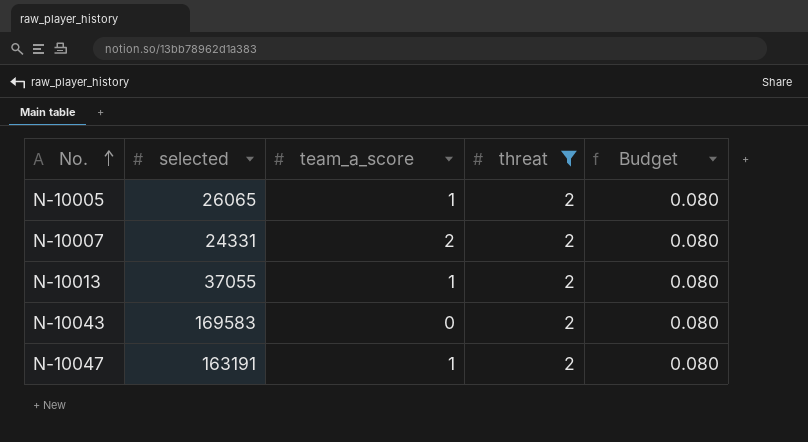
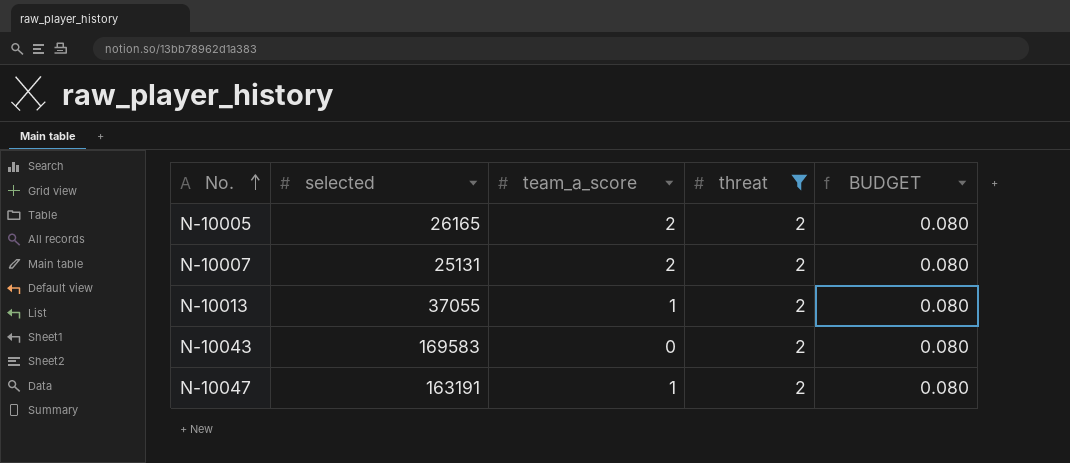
column name: Budget -> BUDGET
N-10005 | selected: 26065 -> 26165
N-10005 | team_a_score: 1 -> 2
N-10007 | selected: 24331 -> 25131

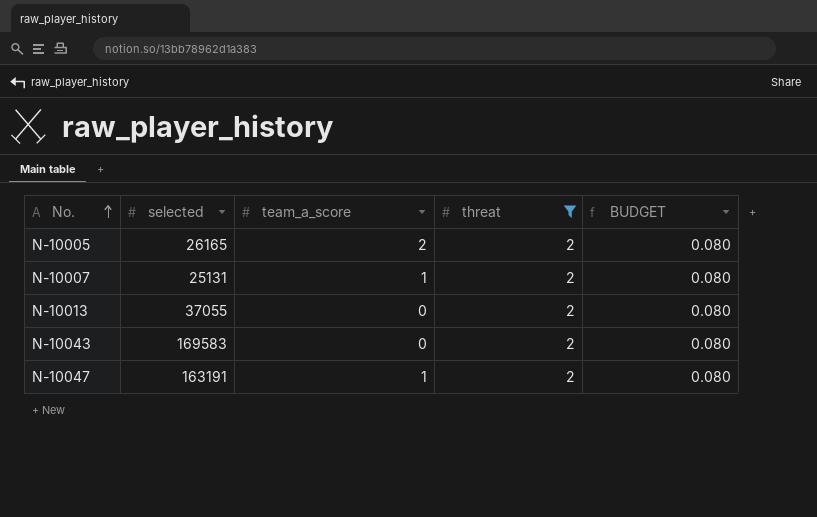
N-10007 | team_a_score: 2 -> 1
N-10013 | team_a_score: 1 -> 0

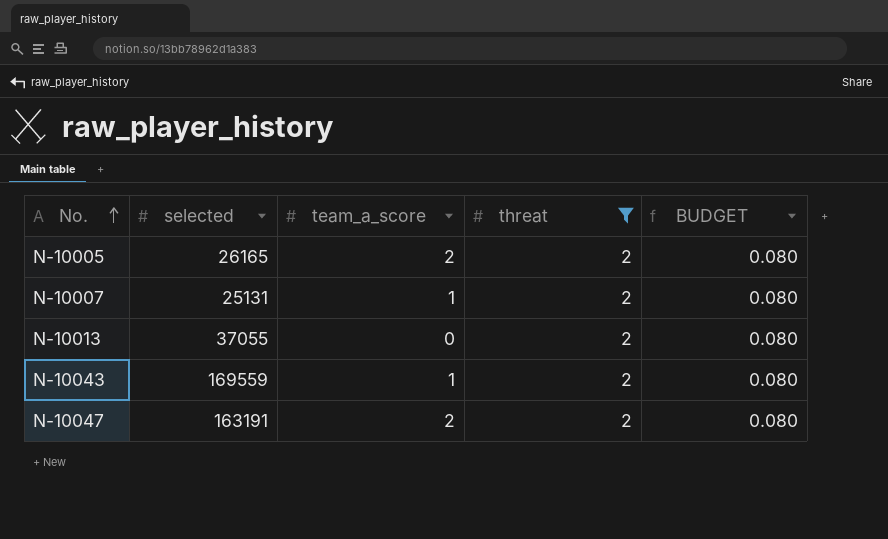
N-10043 | selected: 169583 -> 169559
N-10043 | team_a_score: 0 -> 1
N-10047 | team_a_score: 1 -> 2

